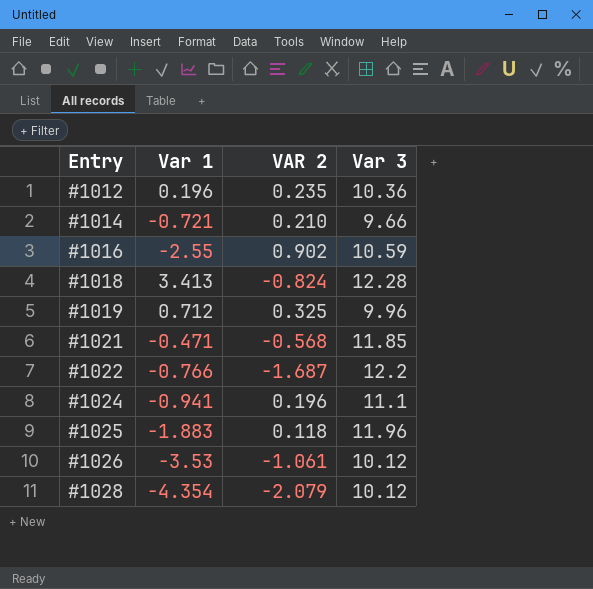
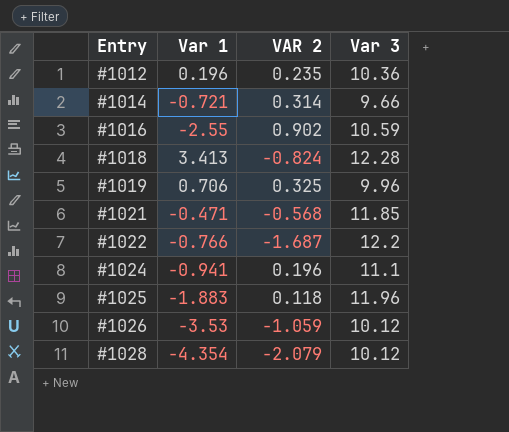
#1014 | VAR 2: 0.210 -> 0.314
#1019 | Var 1: 0.712 -> 0.706
#1026 | VAR 2: -1.061 -> -1.059

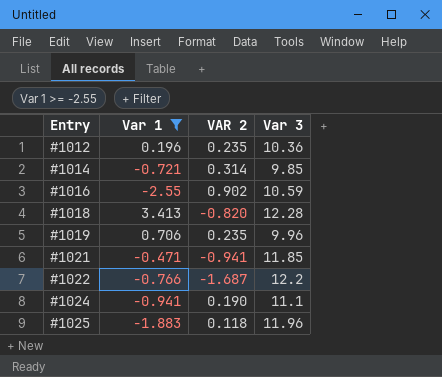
filter: none -> Var 1 >= -2.55
#1014 | Var 3: 9.66 -> 9.85
#1018 | VAR 2: -0.824 -> -0.820
#1019 | VAR 2: 0.325 -> 0.235
#1021 | VAR 2: -0.568 -> -0.941
#1024 | VAR 2: 0.196 -> 0.190

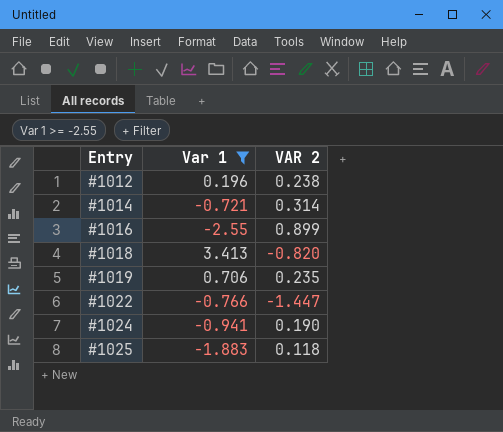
column Var 3 | position: 4 -> none
row #1021: -0.471 | -0.941 | 11.85 -> none
#1012 | VAR 2: 0.235 -> 0.238
#1016 | VAR 2: 0.902 -> 0.899
#1022 | VAR 2: -1.687 -> -1.447

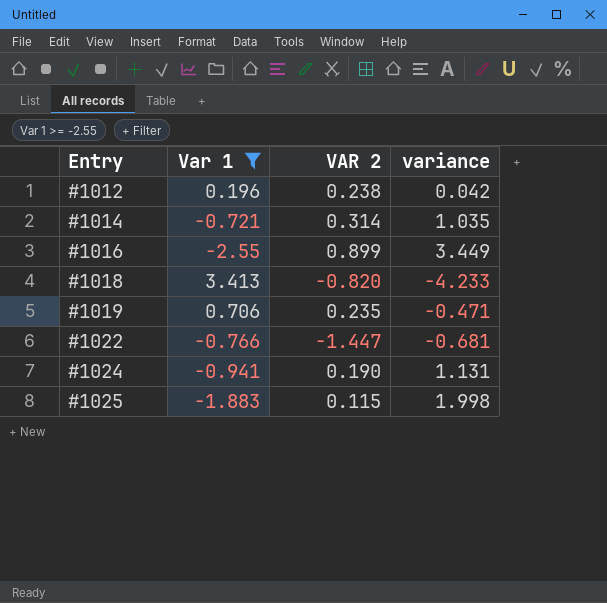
column variance | formula: none -> [VAR 2] - [Var 1]
#1025 | VAR 2: 0.118 -> 0.115

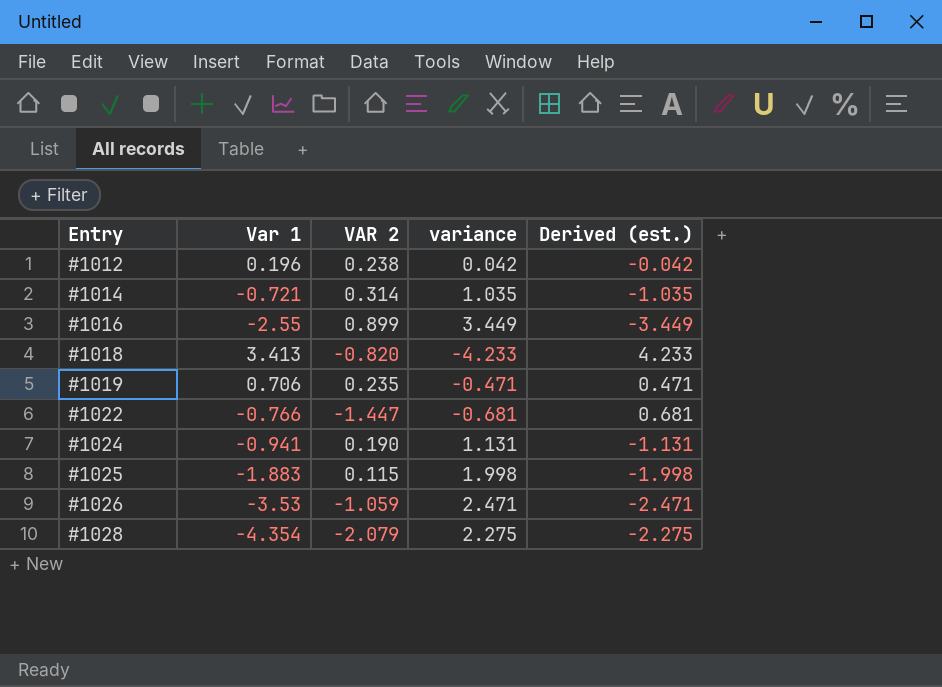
filter: Var 1 >= -2.55 -> none
column Derived (est.) | formula: none -> [Var 1] - [VAR 2]

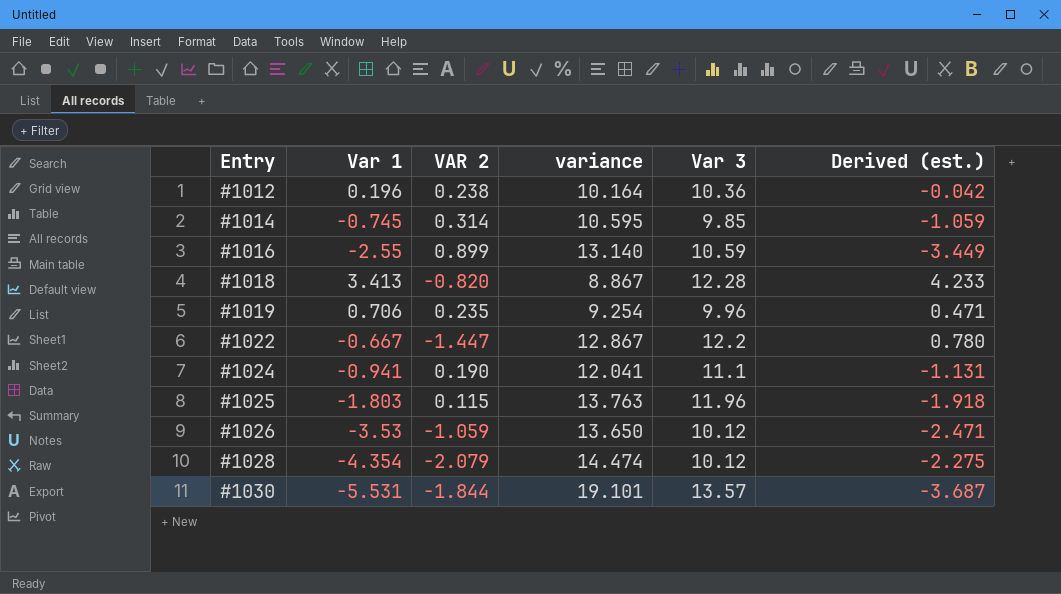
column variance | formula: [VAR 2] - [Var 1] -> [Var 3] - [Var 1]
column Var 3 | position: none -> 5
#1014 | Var 1: -0.721 -> -0.745
#1014 | Derived (est.): -1.035 -> -1.059
#1022 | Var 1: -0.766 -> -0.667
#1022 | Derived (est.): 0.681 -> 0.780
#1025 | Var 1: -1.883 -> -1.803
#1025 | Derived (est.): -1.998 -> -1.918
row #1030: none -> -5.531 | -1.844 | 19.101 | 13.57 | -3.687

